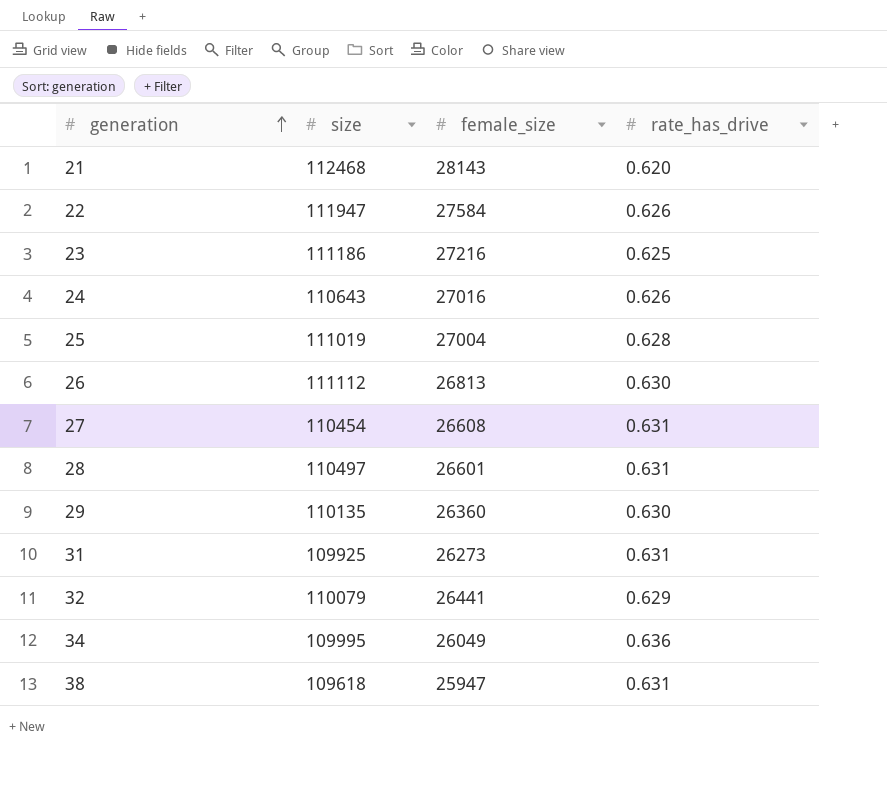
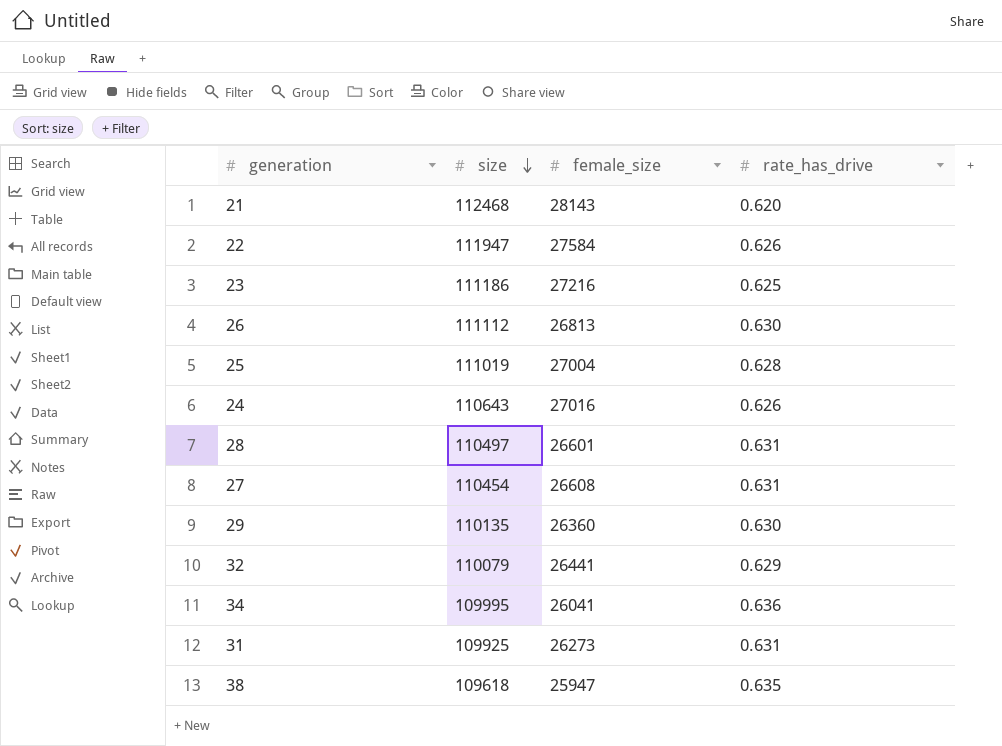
row order: generation ascending -> size descending
34 | female_size: 26049 -> 26041
38 | rate_has_drive: 0.631 -> 0.635

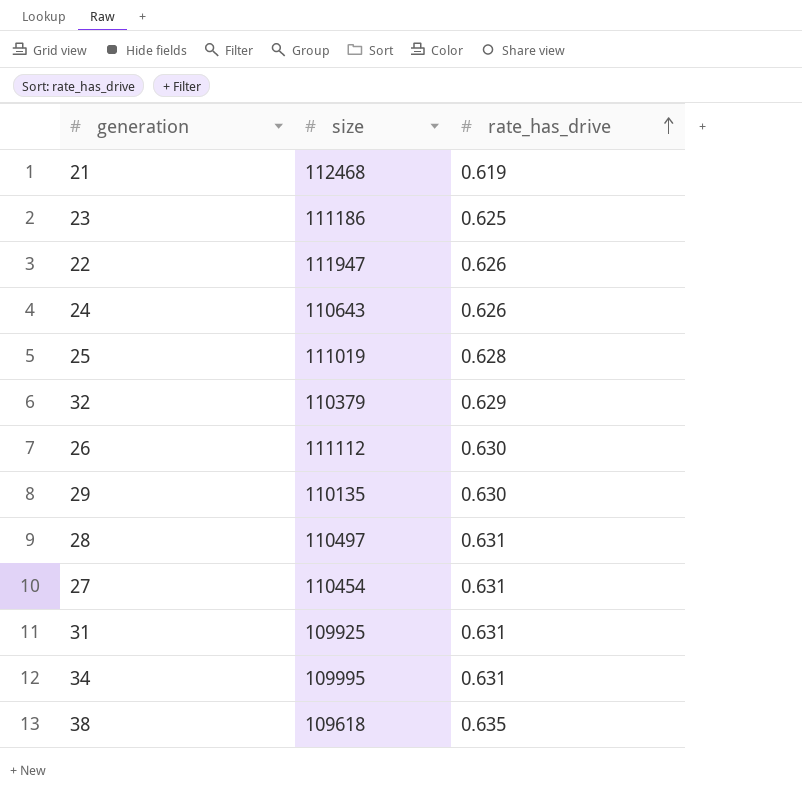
row order: size descending -> rate_has_drive ascending
column female_size | position: 3 -> none
21 | rate_has_drive: 0.620 -> 0.619
32 | size: 110079 -> 110379
34 | rate_has_drive: 0.636 -> 0.631

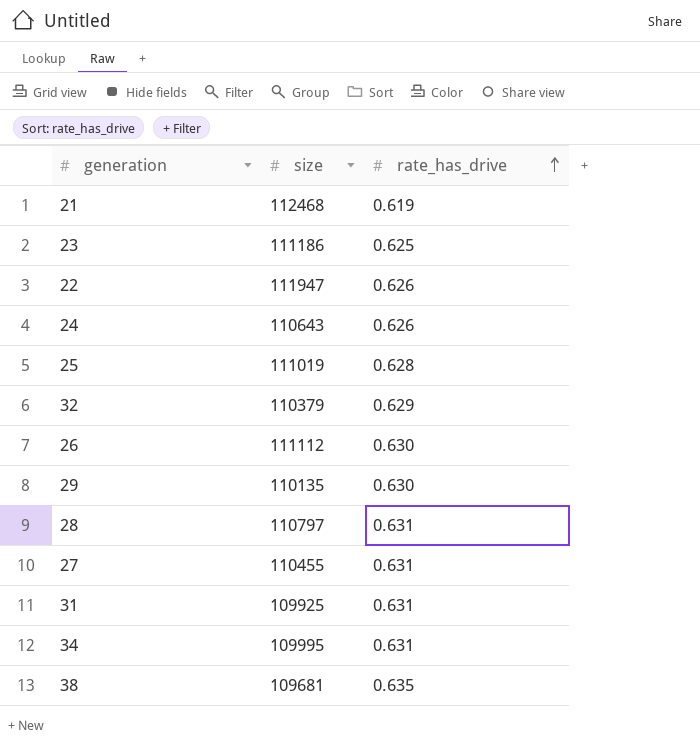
28 | size: 110497 -> 110797
27 | size: 110454 -> 110455
38 | size: 109618 -> 109681

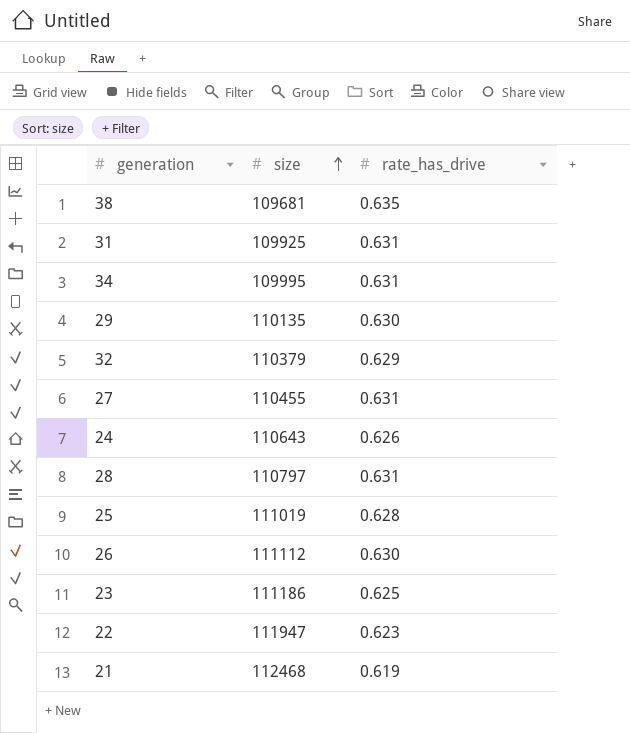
row order: rate_has_drive ascending -> size ascending
22 | rate_has_drive: 0.626 -> 0.623

